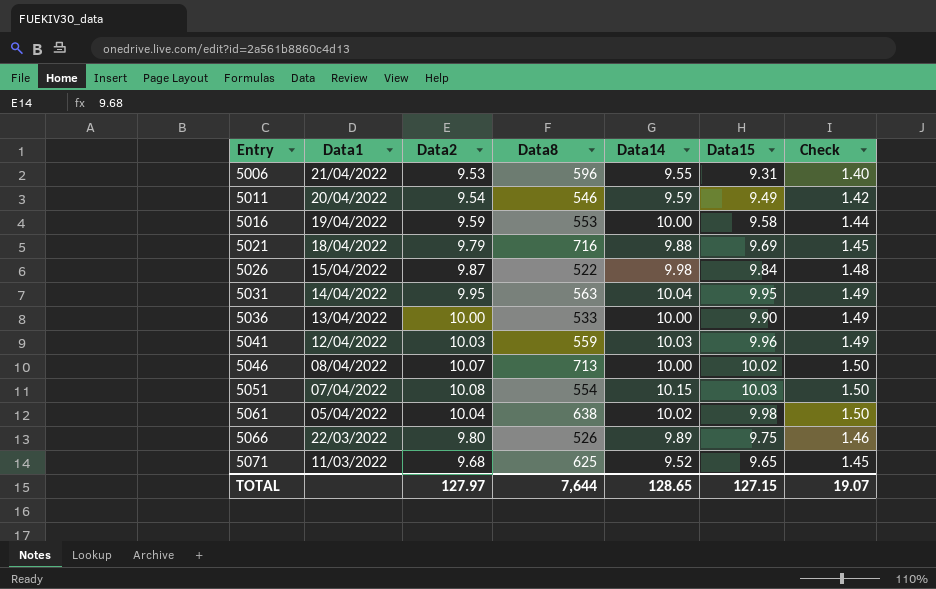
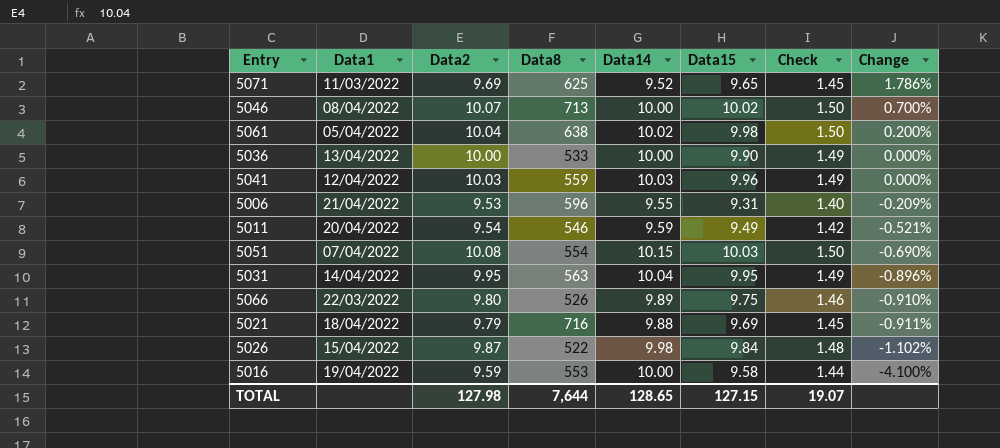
row order: Entry ascending -> Change descending
column Change | formula: none -> ([Data2] - [Data14]) / [Data14]
5071 | Data2: 9.68 -> 9.69
TOTAL | Data2: 127.97 -> 127.98

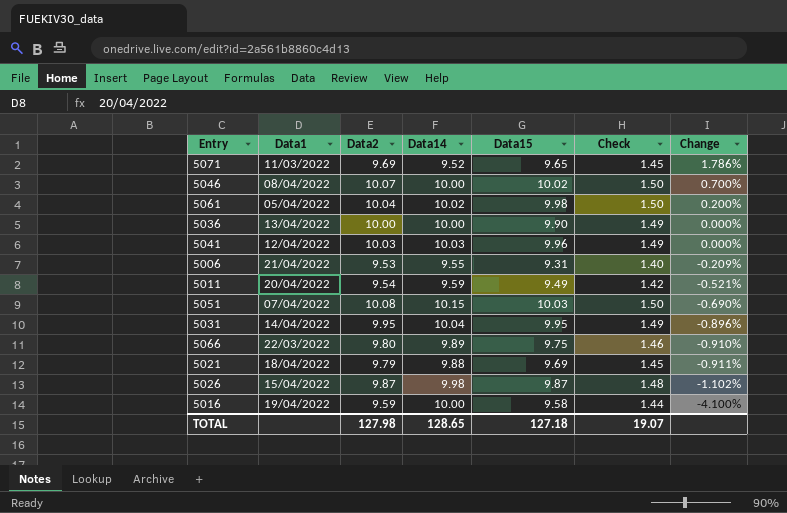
column Data8 | position: 4 -> none
5026 | Data15: 9.84 -> 9.87
TOTAL | Data15: 127.15 -> 127.18

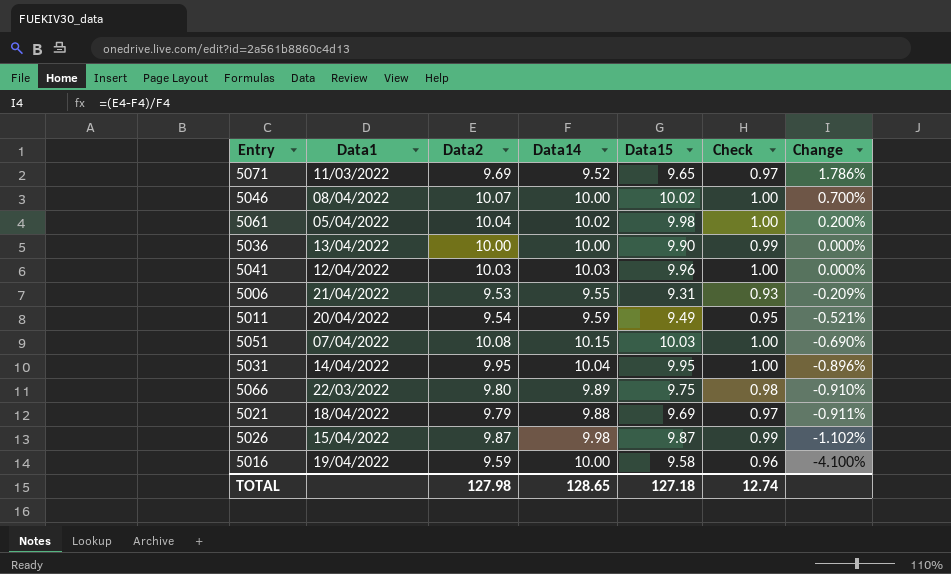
column Check | formula: [Data15] * 0.15 -> [Data15] * 0.1
TOTAL | Check: 19.07 -> 12.74

